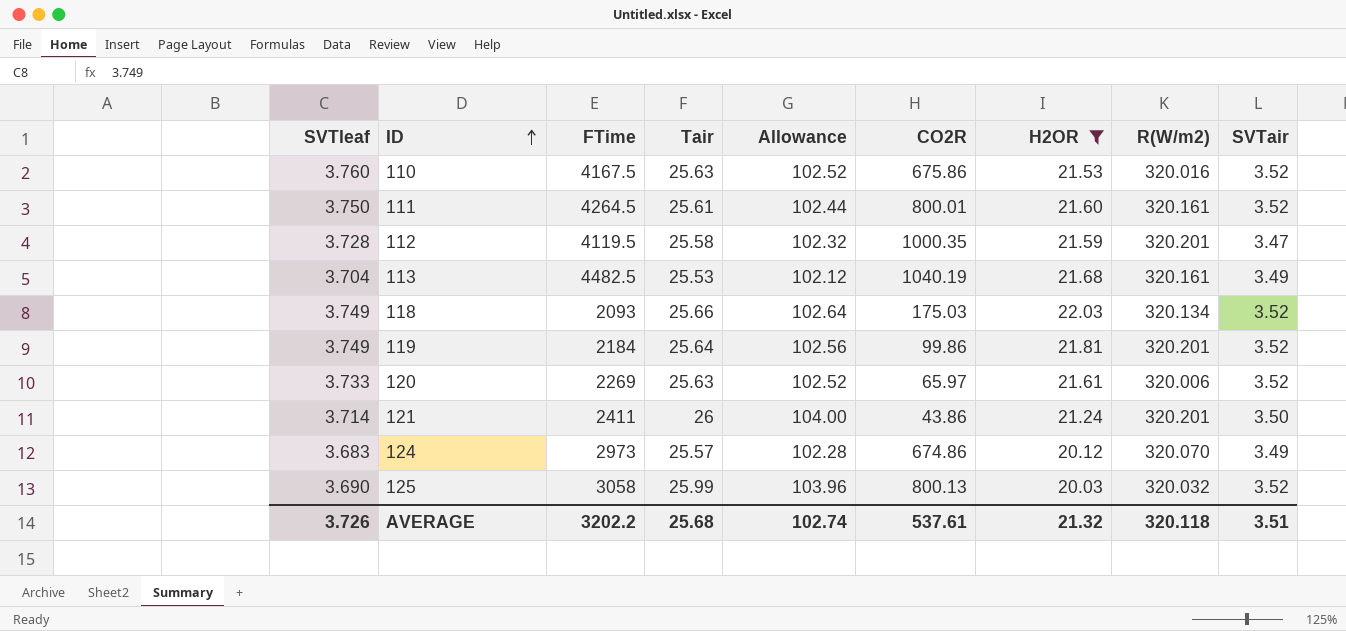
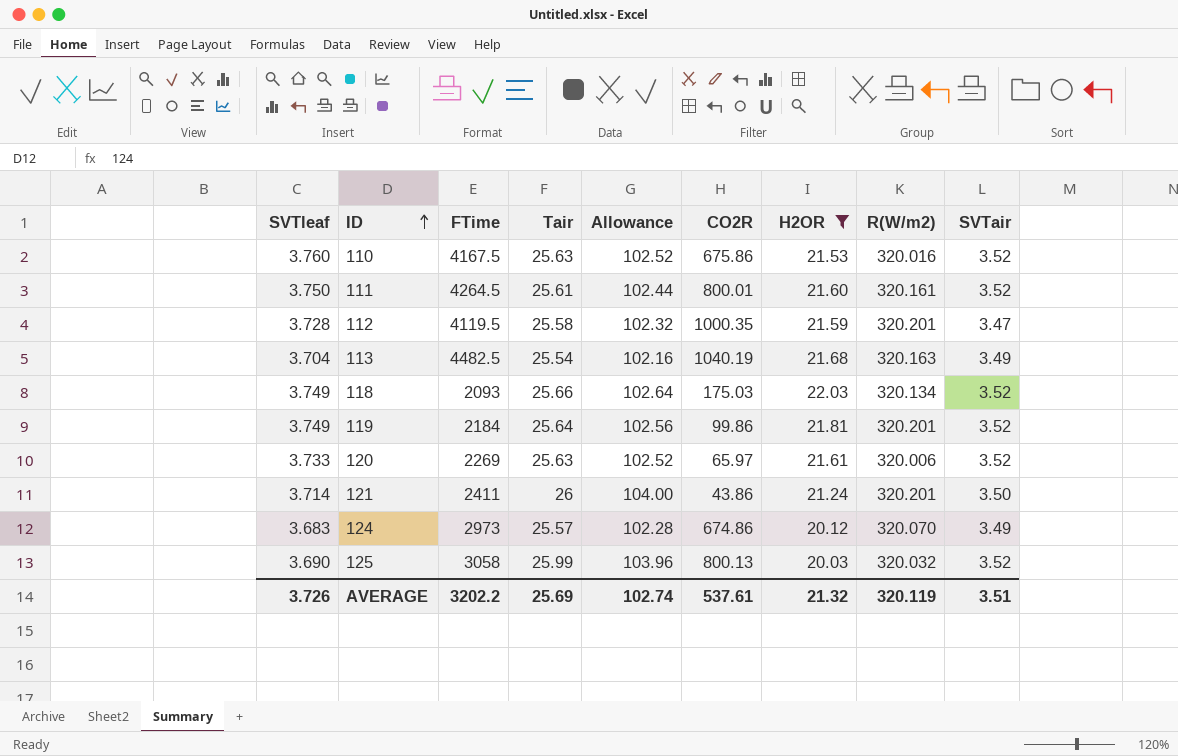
113 | Tair: 25.53 -> 25.54
113 | Allowance: 102.12 -> 102.16
113 | R(W/m2): 320.161 -> 320.163
AVERAGE | Tair: 25.68 -> 25.69
AVERAGE | R(W/m2): 320.118 -> 320.119

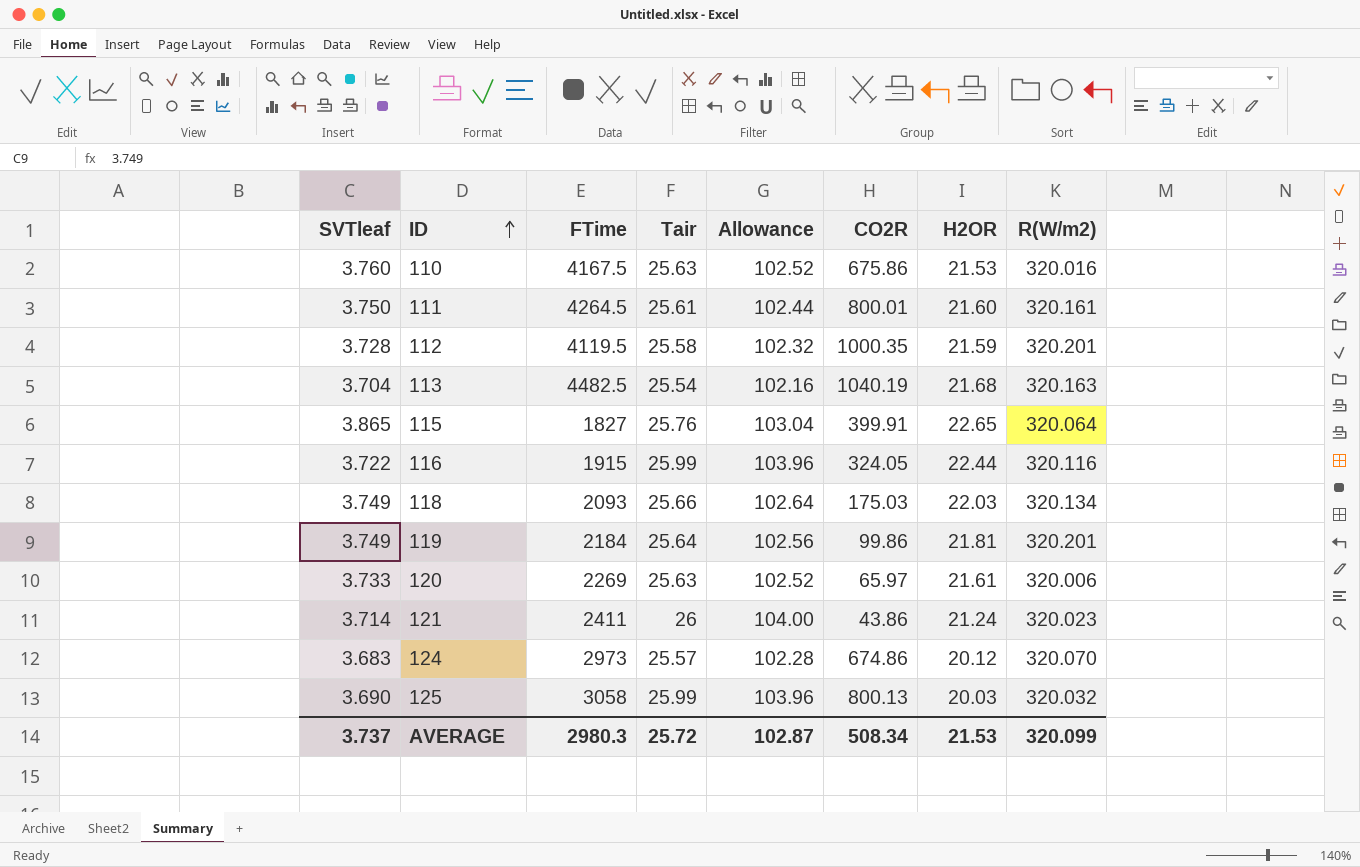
filter: H2OR <= 22.03 -> none
column SVTair | position: 9 -> none
121 | R(W/m2): 320.201 -> 320.023
AVERAGE | SVTleaf: 3.726 -> 3.737
AVERAGE | FTime: 3202.2 -> 2980.3
AVERAGE | Tair: 25.69 -> 25.72
AVERAGE | Allowance: 102.74 -> 102.87
AVERAGE | CO2R: 537.61 -> 508.34
AVERAGE | H2OR: 21.32 -> 21.53
AVERAGE | R(W/m2): 320.119 -> 320.099

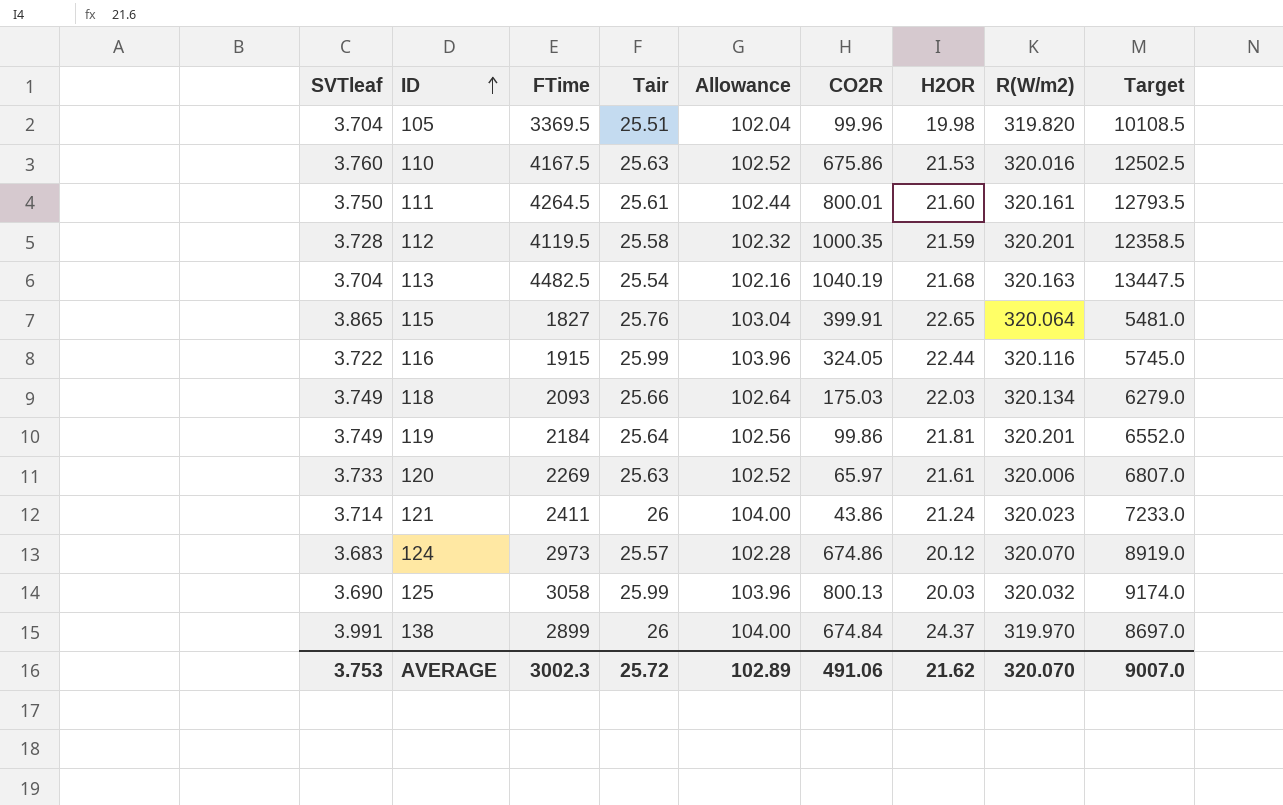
column Target | formula: none -> [FTime] * 3
row 105: none -> 3.704 | 3369.5 | 25.51 | 102.04 | 99.96 | 19.98 | 319.820 | 10108.5
row 138: none -> 3.991 | 2899 | 26 | 104.00 | 674.84 | 24.37 | 319.970 | 8697.0
AVERAGE | SVTleaf: 3.737 -> 3.753
AVERAGE | FTime: 2980.3 -> 3002.3
AVERAGE | Allowance: 102.87 -> 102.89
AVERAGE | CO2R: 508.34 -> 491.06
AVERAGE | H2OR: 21.53 -> 21.62
AVERAGE | R(W/m2): 320.099 -> 320.070

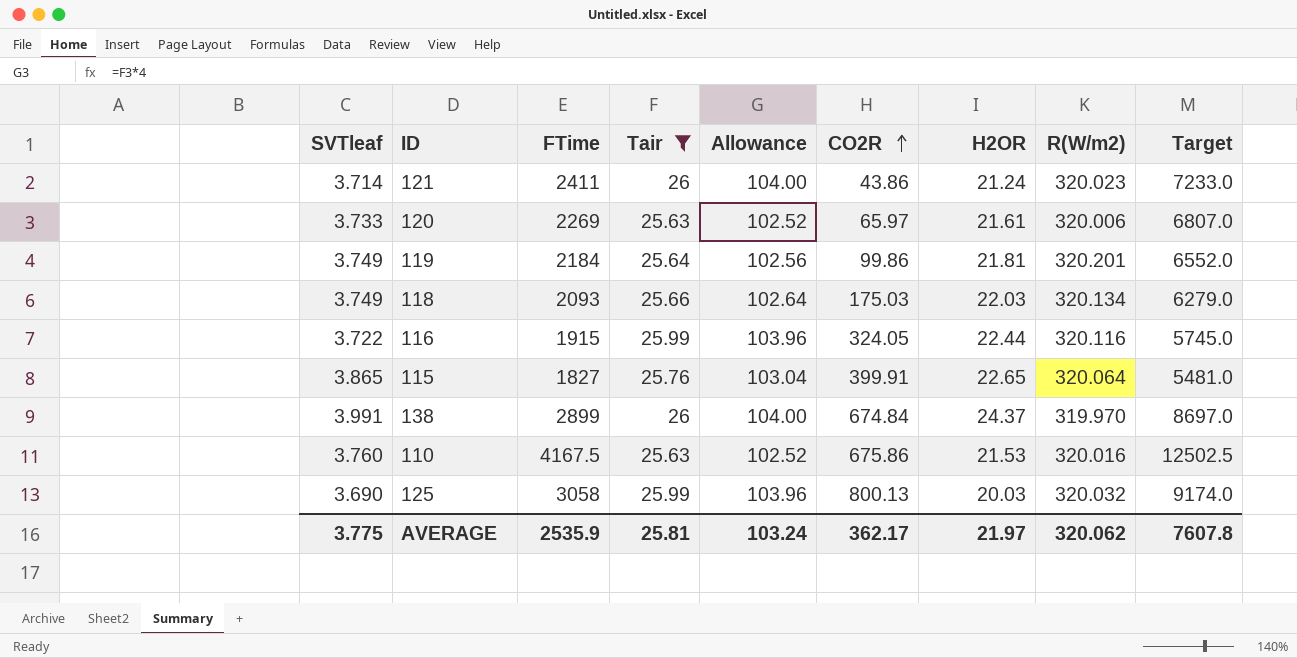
filter: none -> Tair >= 25.63
row order: ID ascending -> CO2R ascending
AVERAGE | SVTleaf: 3.753 -> 3.775
AVERAGE | FTime: 3002.3 -> 2535.9
AVERAGE | Tair: 25.72 -> 25.81
AVERAGE | Allowance: 102.89 -> 103.24
AVERAGE | CO2R: 491.06 -> 362.17
AVERAGE | H2OR: 21.62 -> 21.97
AVERAGE | R(W/m2): 320.070 -> 320.062
AVERAGE | Target: 9007.0 -> 7607.8

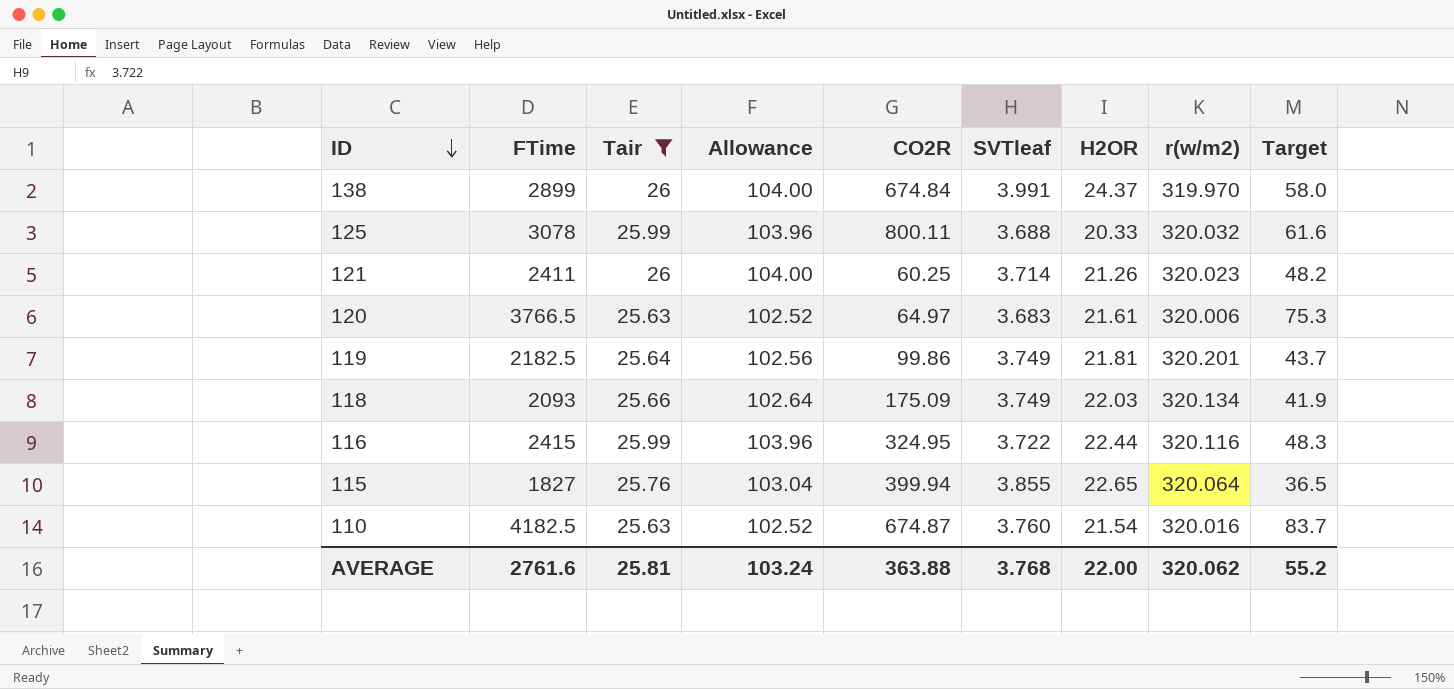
row order: CO2R ascending -> ID descending
column SVTleaf | position: 1 -> 6
column name: R(W/m2) -> r(w/m2)
column Target | formula: [FTime] * 3 -> [FTime] * 0.02
125 | FTime: 3058 -> 3078
125 | CO2R: 800.13 -> 800.11
125 | SVTleaf: 3.690 -> 3.688
125 | H2OR: 20.03 -> 20.33
121 | CO2R: 43.86 -> 60.25
121 | H2OR: 21.24 -> 21.26
120 | FTime: 2269 -> 3766.5
120 | CO2R: 65.97 -> 64.97
120 | SVTleaf: 3.733 -> 3.683
119 | FTime: 2184 -> 2182.5
118 | CO2R: 175.03 -> 175.09
116 | FTime: 1915 -> 2415
116 | CO2R: 324.05 -> 324.95
115 | CO2R: 399.91 -> 399.94
115 | SVTleaf: 3.865 -> 3.855
110 | FTime: 4167.5 -> 4182.5
110 | CO2R: 675.86 -> 674.87
110 | H2OR: 21.53 -> 21.54
AVERAGE | FTime: 2535.9 -> 2761.6
AVERAGE | CO2R: 362.17 -> 363.88
AVERAGE | SVTleaf: 3.775 -> 3.768
AVERAGE | H2OR: 21.97 -> 22.00
AVERAGE | Target: 7607.8 -> 55.2

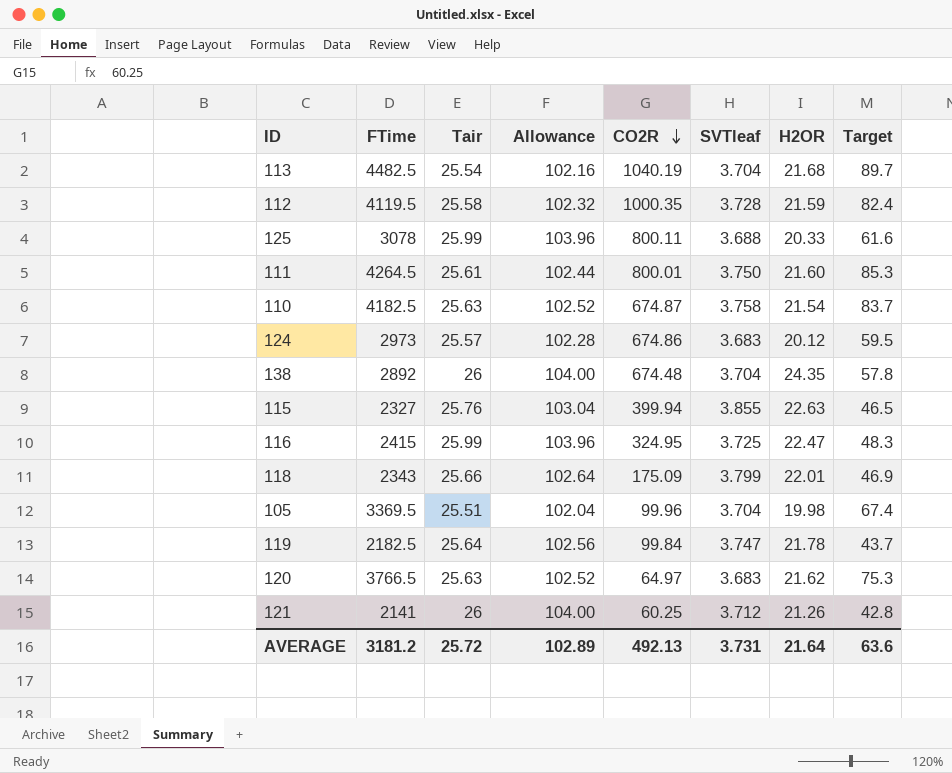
filter: Tair >= 25.63 -> none
row order: ID descending -> CO2R descending
column r(w/m2) | position: 8 -> none
110 | SVTleaf: 3.760 -> 3.758
138 | FTime: 2899 -> 2892
138 | CO2R: 674.84 -> 674.48
138 | SVTleaf: 3.991 -> 3.704
138 | H2OR: 24.37 -> 24.35
138 | Target: 58.0 -> 57.8
115 | FTime: 1827 -> 2327
115 | H2OR: 22.65 -> 22.63
115 | Target: 36.5 -> 46.5
116 | SVTleaf: 3.722 -> 3.725
116 | H2OR: 22.44 -> 22.47
118 | FTime: 2093 -> 2343
118 | SVTleaf: 3.749 -> 3.799
118 | H2OR: 22.03 -> 22.01
118 | Target: 41.9 -> 46.9
119 | CO2R: 99.86 -> 99.84
119 | SVTleaf: 3.749 -> 3.747
119 | H2OR: 21.81 -> 21.78
120 | H2OR: 21.61 -> 21.62
121 | FTime: 2411 -> 2141
121 | SVTleaf: 3.714 -> 3.712
121 | Target: 48.2 -> 42.8
AVERAGE | FTime: 2761.6 -> 3181.2
AVERAGE | Tair: 25.81 -> 25.72
AVERAGE | Allowance: 103.24 -> 102.89
AVERAGE | CO2R: 363.88 -> 492.13
AVERAGE | SVTleaf: 3.768 -> 3.731
AVERAGE | H2OR: 22.00 -> 21.64
AVERAGE | Target: 55.2 -> 63.6

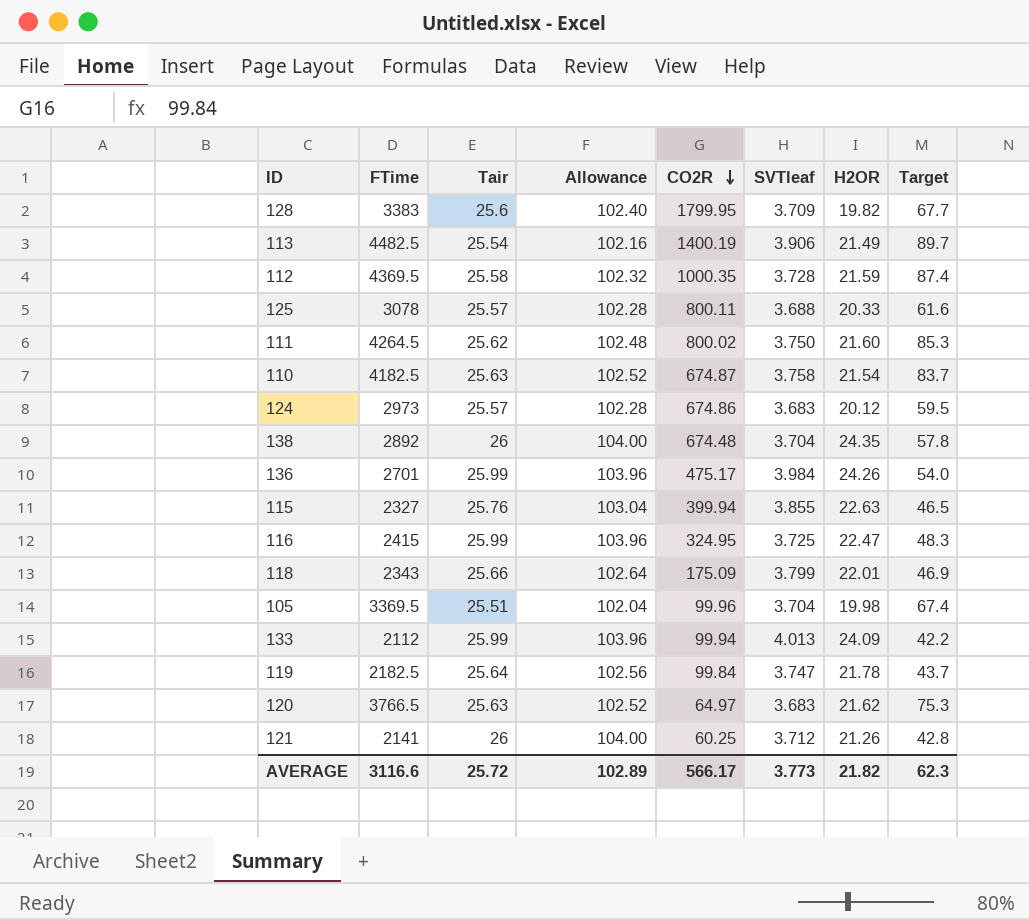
row 128: none -> 3383 | 25.6 | 102.40 | 1799.95 | 3.709 | 19.82 | 67.7
113 | CO2R: 1040.19 -> 1400.19
113 | SVTleaf: 3.704 -> 3.906
113 | H2OR: 21.68 -> 21.49
112 | FTime: 4119.5 -> 4369.5
112 | Target: 82.4 -> 87.4
125 | Tair: 25.99 -> 25.57
125 | Allowance: 103.96 -> 102.28
111 | Tair: 25.61 -> 25.62
111 | Allowance: 102.44 -> 102.48
111 | CO2R: 800.01 -> 800.02
row 136: none -> 2701 | 25.99 | 103.96 | 475.17 | 3.984 | 24.26 | 54.0
row 133: none -> 2112 | 25.99 | 103.96 | 99.94 | 4.013 | 24.09 | 42.2
AVERAGE | FTime: 3181.2 -> 3116.6
AVERAGE | CO2R: 492.13 -> 566.17
AVERAGE | SVTleaf: 3.731 -> 3.773
AVERAGE | H2OR: 21.64 -> 21.82
AVERAGE | Target: 63.6 -> 62.3

